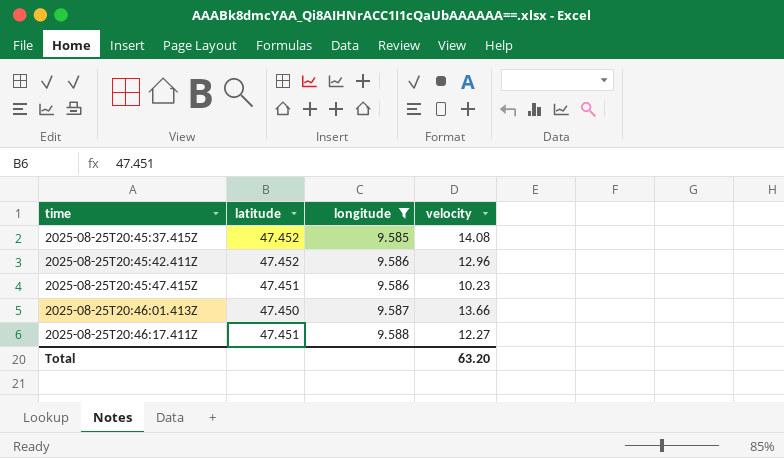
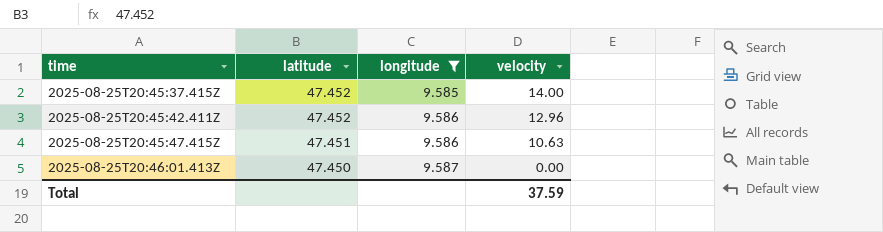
row 2025-08-25T20:46:17.411Z: 47.451 | 9.588 | 12.27 -> none
2025-08-25T20:45:37.415Z | velocity: 14.08 -> 14.00
2025-08-25T20:45:47.415Z | velocity: 10.23 -> 10.63
2025-08-25T20:46:01.413Z | velocity: 13.66 -> 0.00
Total | velocity: 63.20 -> 37.59

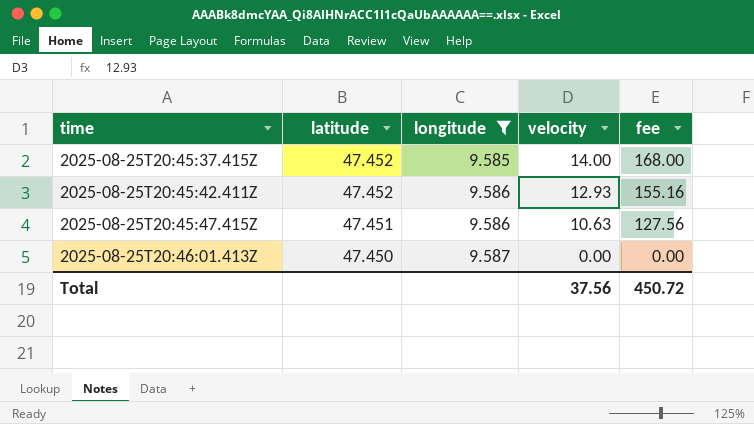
column fee | formula: none -> [velocity] * 12
2025-08-25T20:45:42.411Z | velocity: 12.96 -> 12.93
Total | velocity: 37.59 -> 37.56

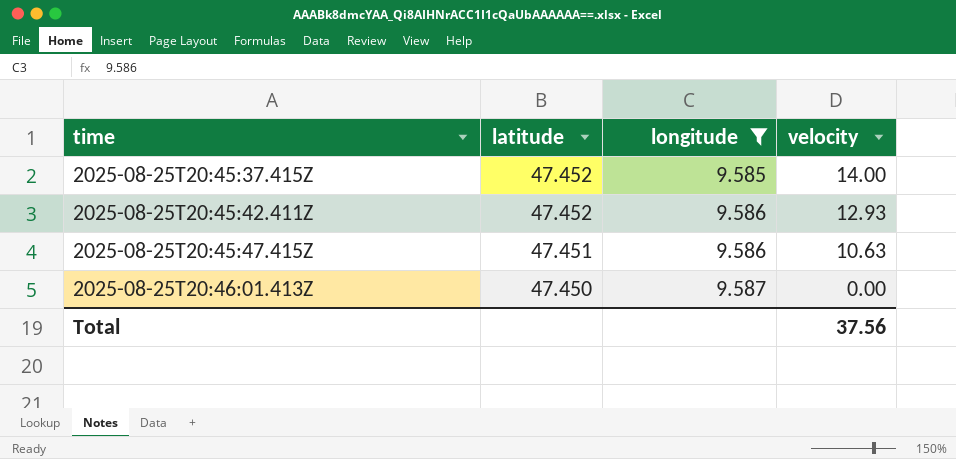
column fee | formula: [velocity] * 12 -> none

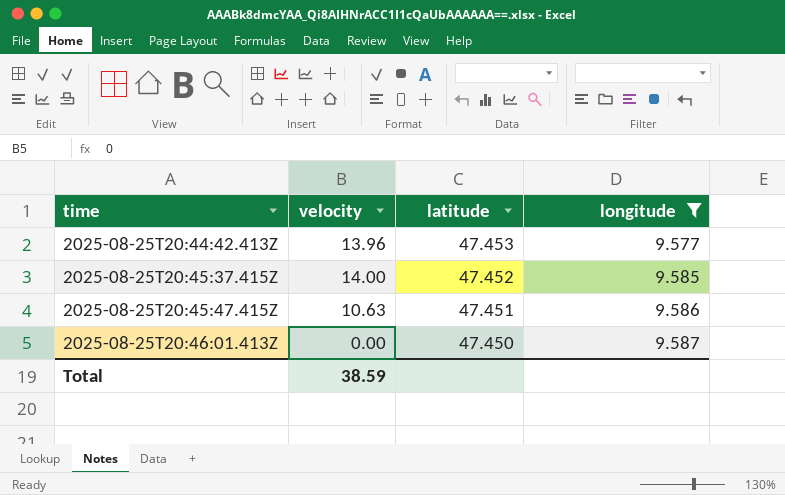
column velocity | position: 4 -> 2
row 2025-08-25T20:45:42.411Z: 47.452 | 9.586 | 12.93 -> none
row 2025-08-25T20:44:42.413Z: none -> 13.96 | 47.453 | 9.577
Total | velocity: 37.56 -> 38.59

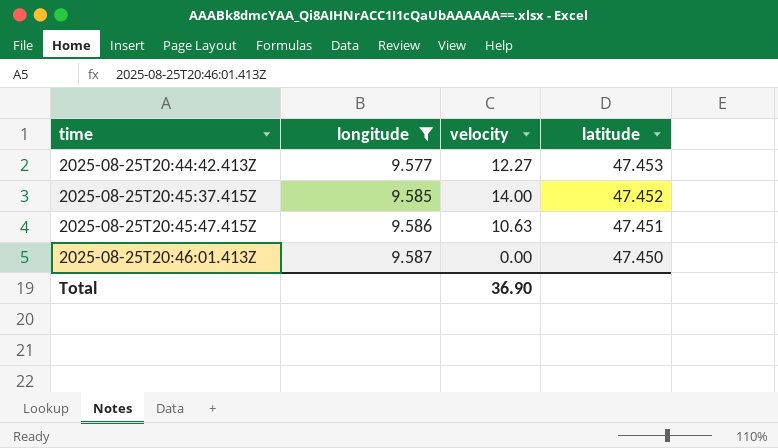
column longitude | position: 4 -> 2
2025-08-25T20:44:42.413Z | velocity: 13.96 -> 12.27
Total | velocity: 38.59 -> 36.90

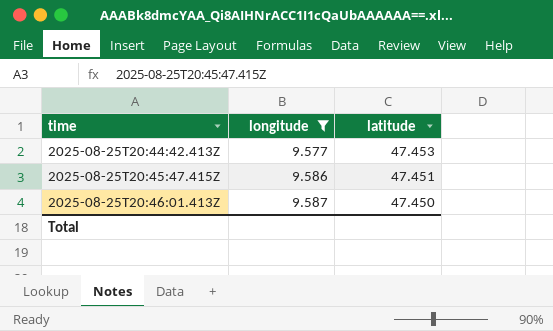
column velocity | position: 3 -> none
row 2025-08-25T20:45:37.415Z: 9.585 | 14.00 | 47.452 -> none

